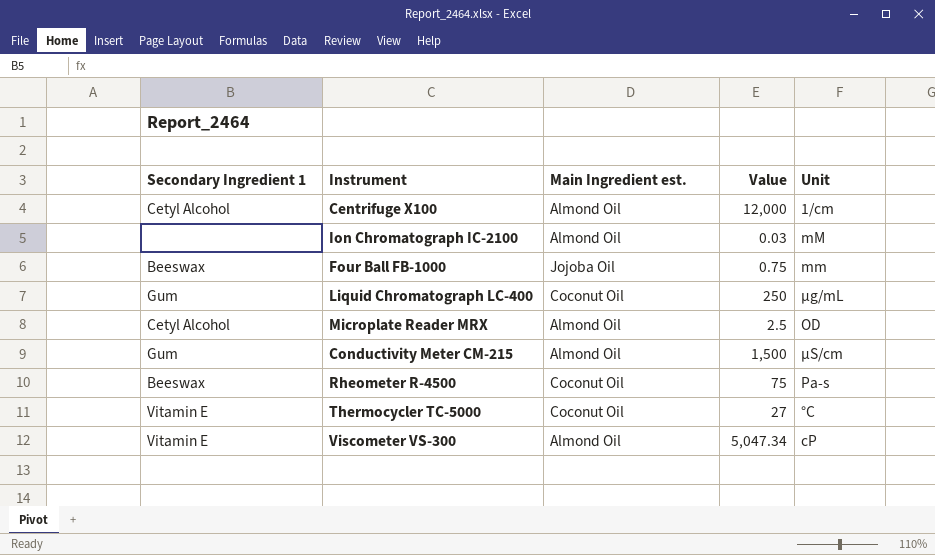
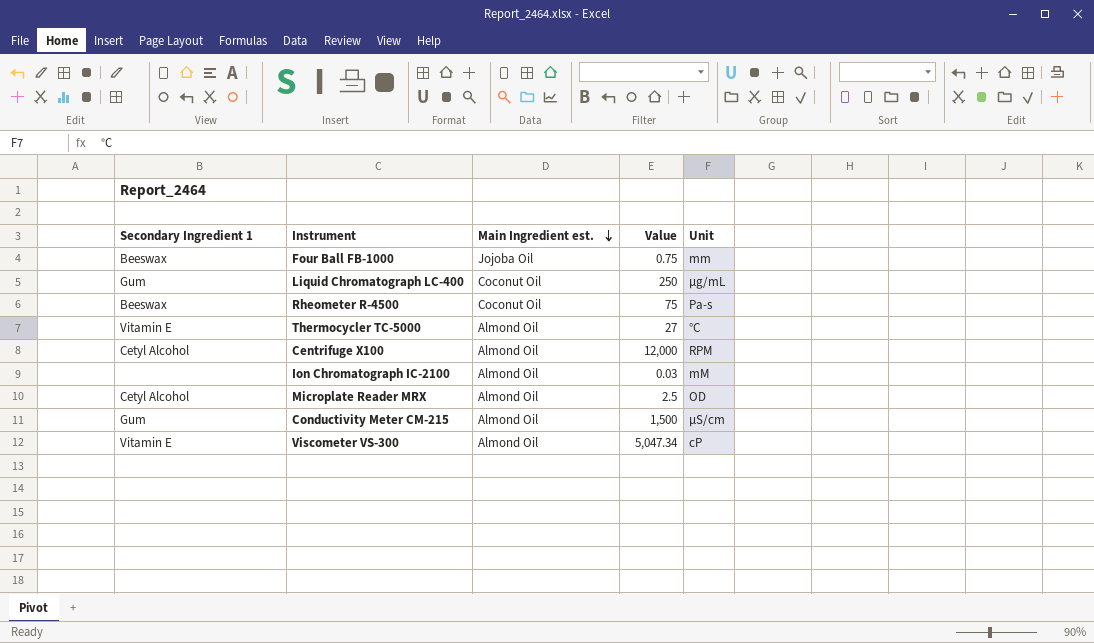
row order: none -> Main Ingredient est. descending
Thermocycler TC-5000 | Main Ingredient est.: Coconut Oil -> Almond Oil
Centrifuge X100 | Unit: 1/cm -> RPM

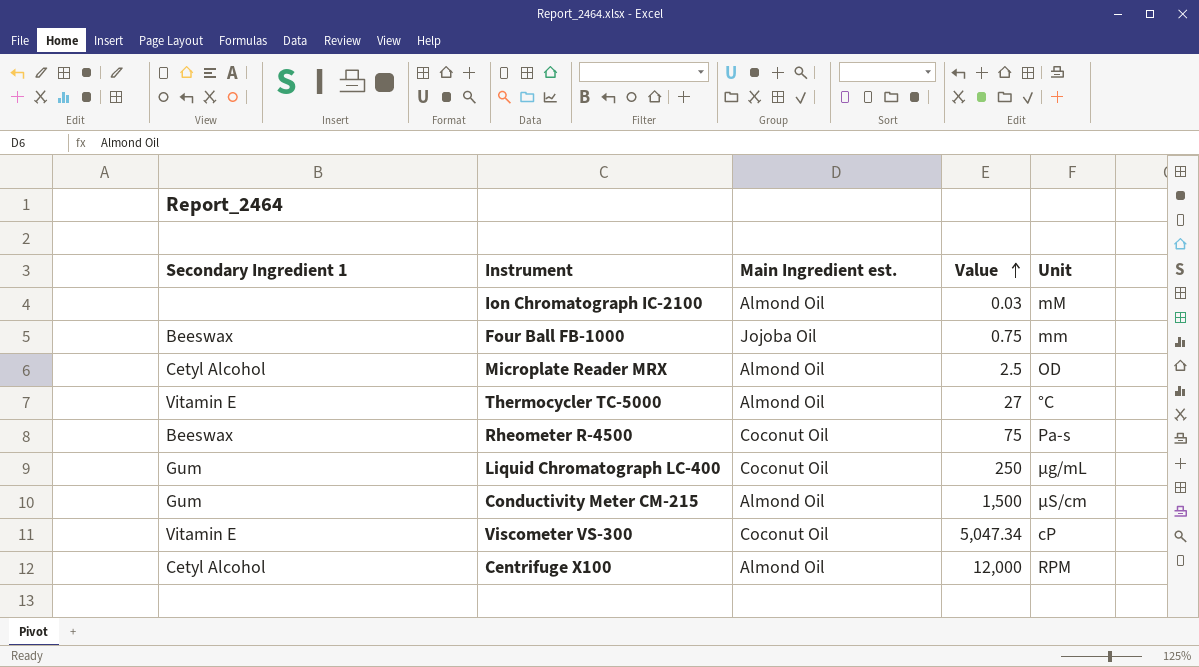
row order: Main Ingredient est. descending -> Value ascending
Viscometer VS-300 | Main Ingredient est.: Almond Oil -> Coconut Oil

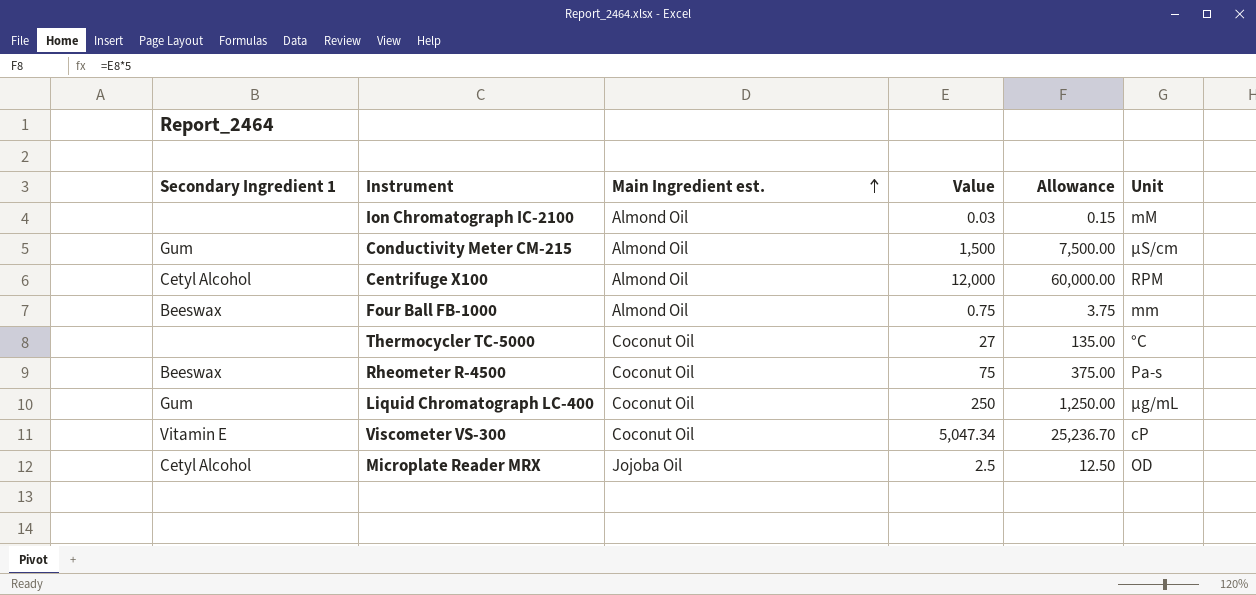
row order: Value ascending -> Main Ingredient est. ascending
column Allowance | formula: none -> [Value] * 5
Four Ball FB-1000 | Main Ingredient est.: Jojoba Oil -> Almond Oil
Thermocycler TC-5000 | Secondary Ingredient 1: Vitamin E -> none
Thermocycler TC-5000 | Main Ingredient est.: Almond Oil -> Coconut Oil
Microplate Reader MRX | Main Ingredient est.: Almond Oil -> Jojoba Oil

